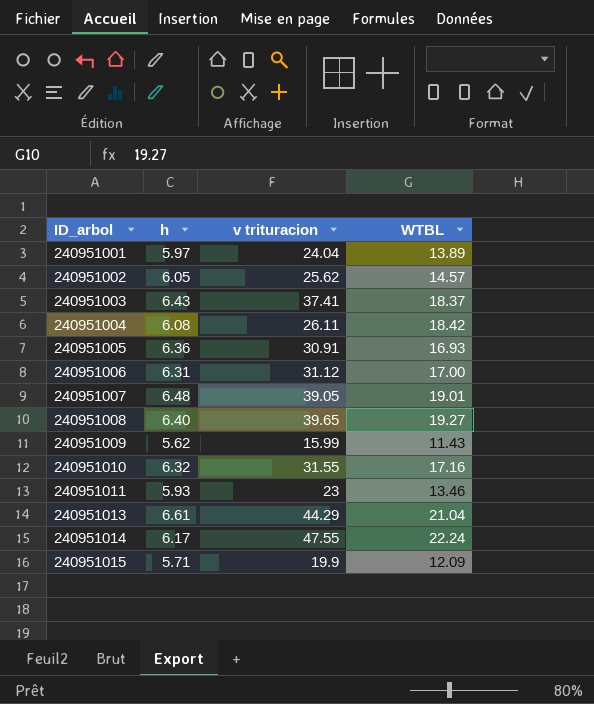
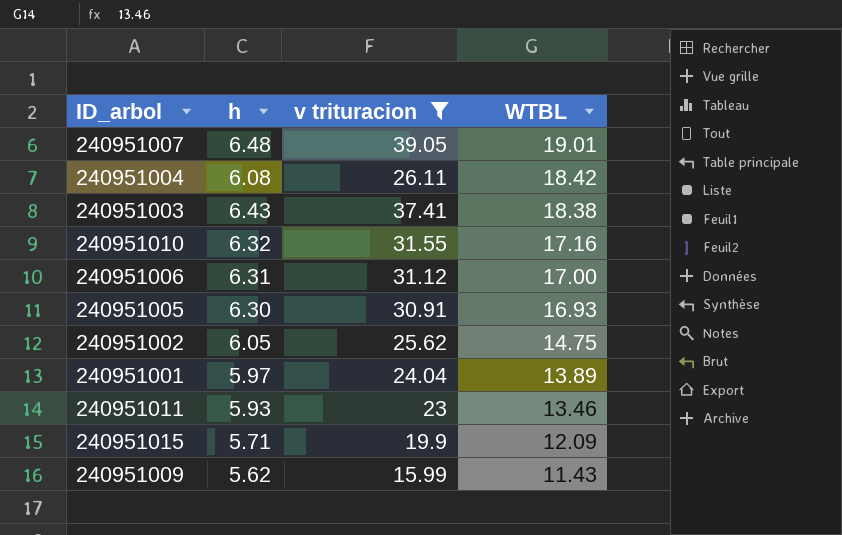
filter: none -> v trituracion <= 39.05
row order: ID_arbol ascending -> WTBL descending
240951003 | WTBL: 18.37 -> 18.38
240951005 | h: 6.36 -> 6.30
240951002 | WTBL: 14.57 -> 14.75

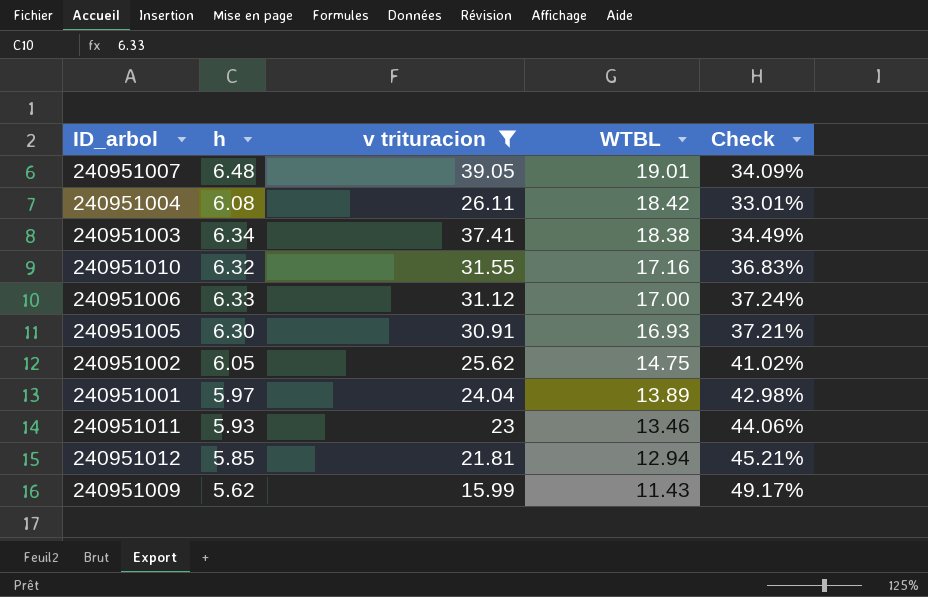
column Check | formula: none -> [h] / [WTBL]
row 240951015: 5.71 | 19.9 | 12.09 -> none
240951003 | h: 6.43 -> 6.34
240951006 | h: 6.31 -> 6.33
row 240951012: none -> 5.85 | 21.81 | 12.94 | 45.21%

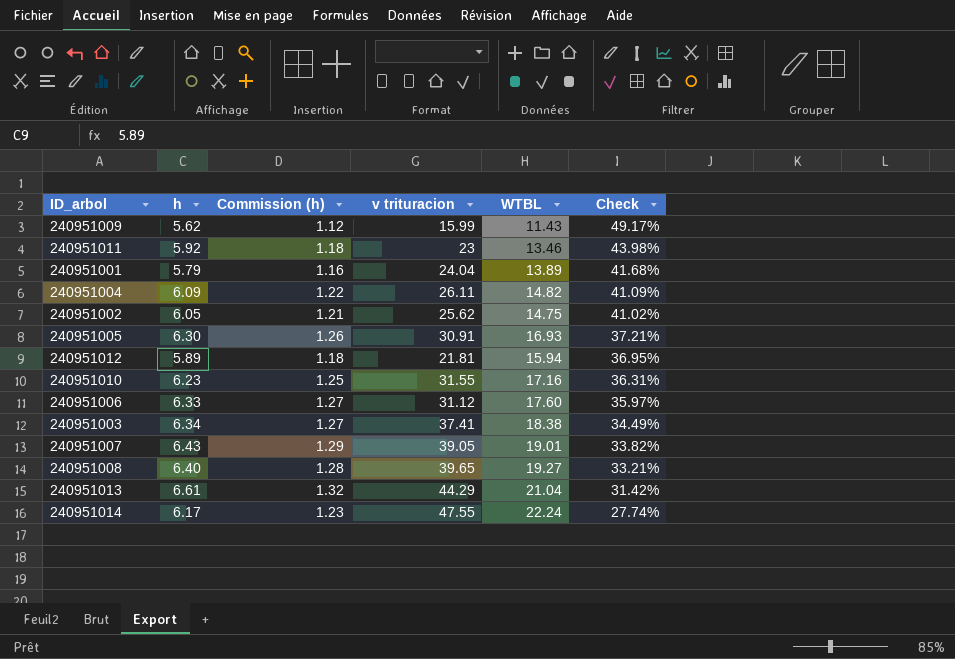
filter: v trituracion <= 39.05 -> none
row order: WTBL descending -> Check descending
column Commission (h) | formula: none -> [h] * 0.2
240951011 | h: 5.93 -> 5.92
240951011 | Check: 44.06% -> 43.98%
240951001 | h: 5.97 -> 5.79
240951001 | Check: 42.98% -> 41.68%
240951004 | h: 6.08 -> 6.09
240951004 | WTBL: 18.42 -> 14.82
240951004 | Check: 33.01% -> 41.09%
240951012 | h: 5.85 -> 5.89
240951012 | WTBL: 12.94 -> 15.94
240951012 | Check: 45.21% -> 36.95%
240951010 | h: 6.32 -> 6.23
240951010 | Check: 36.83% -> 36.31%
240951006 | WTBL: 17.00 -> 17.60
240951006 | Check: 37.24% -> 35.97%
240951007 | h: 6.48 -> 6.43
240951007 | Check: 34.09% -> 33.82%

